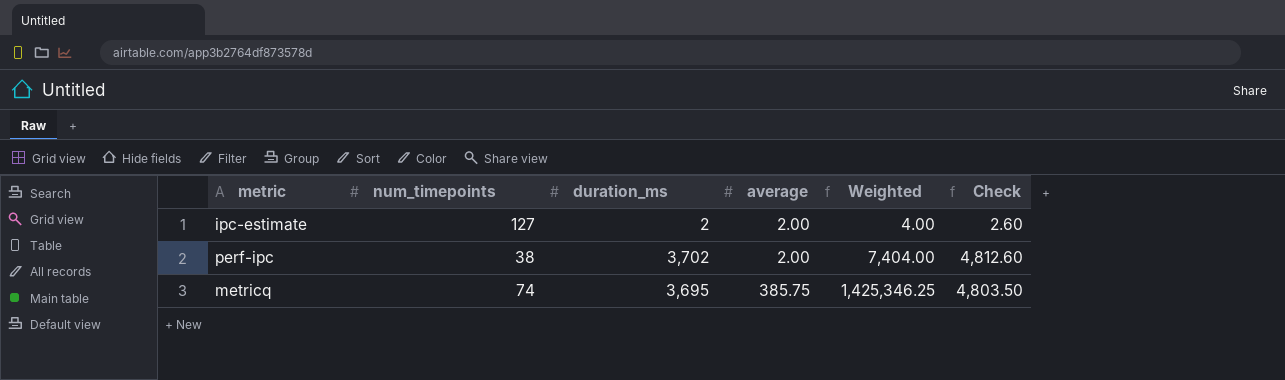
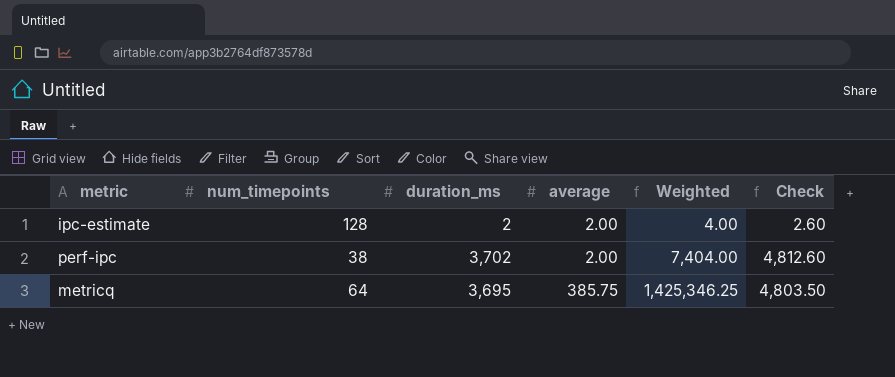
ipc-estimate | num_timepoints: 127 -> 128
metricq | num_timepoints: 74 -> 64

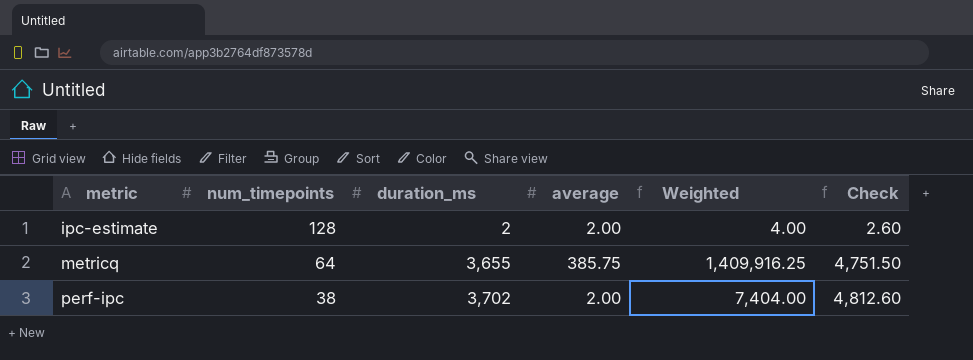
row order: average ascending -> metric ascending
metricq | duration_ms: 3,695 -> 3,655
metricq | Weighted: 1,425,346.25 -> 1,409,916.25
metricq | Check: 4,803.50 -> 4,751.50

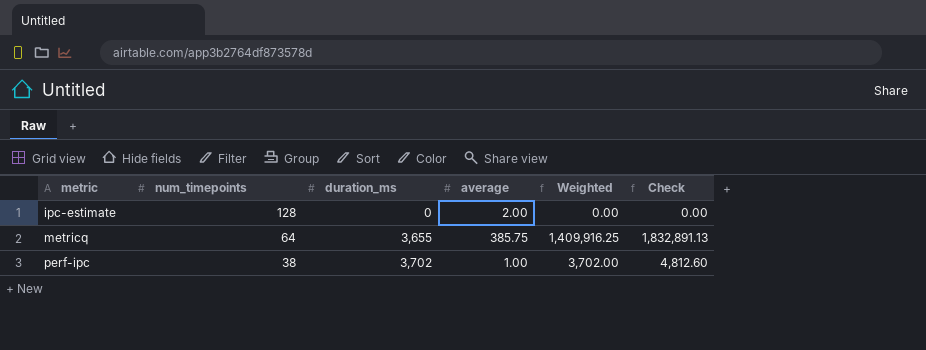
column Check | formula: [duration_ms] * 1.3 -> [Weighted] * 1.3
ipc-estimate | duration_ms: 2 -> 0
ipc-estimate | Weighted: 4.00 -> 0.00
perf-ipc | average: 2.00 -> 1.00
perf-ipc | Weighted: 7,404.00 -> 3,702.00

